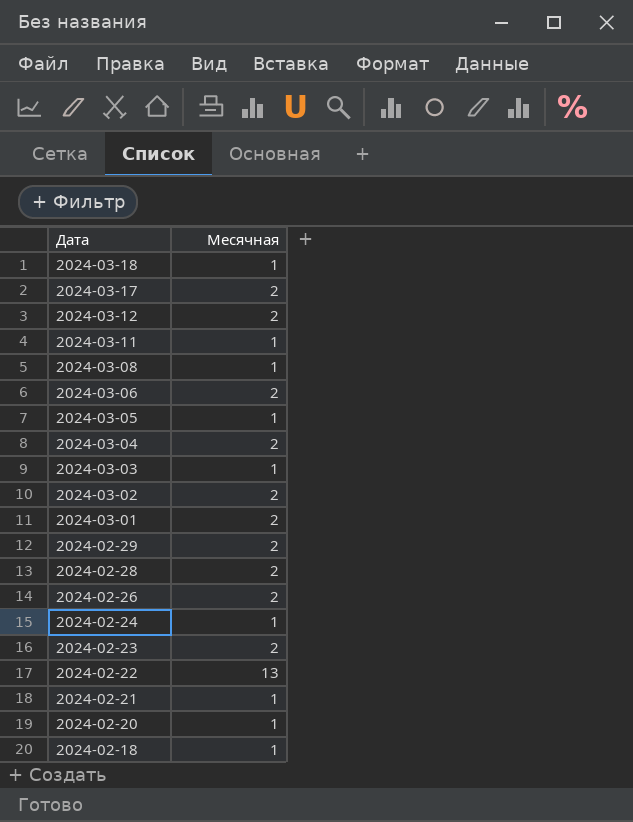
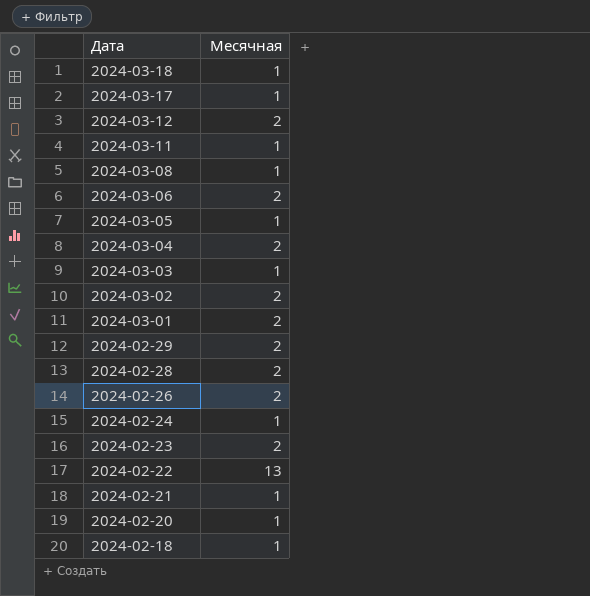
2024-03-17 | Месячная: 2 -> 1

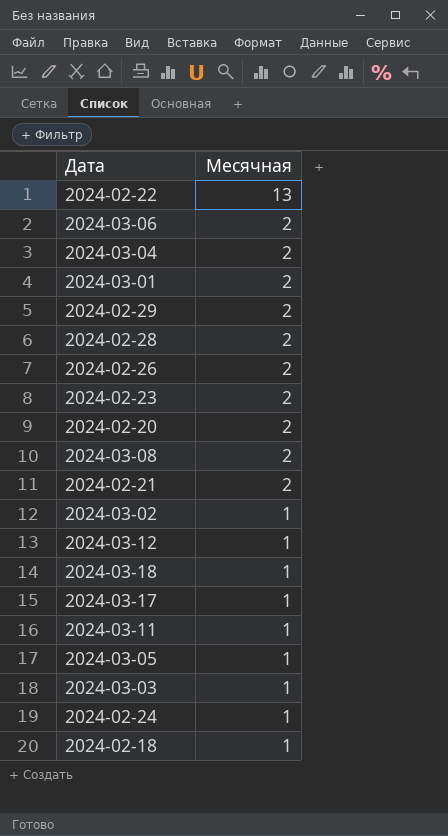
row order: Дата descending -> Месячная descending
2024-02-20 | Месячная: 1 -> 2
2024-03-08 | Месячная: 1 -> 2
2024-02-21 | Месячная: 1 -> 2
2024-03-02 | Месячная: 2 -> 1
2024-03-12 | Месячная: 2 -> 1

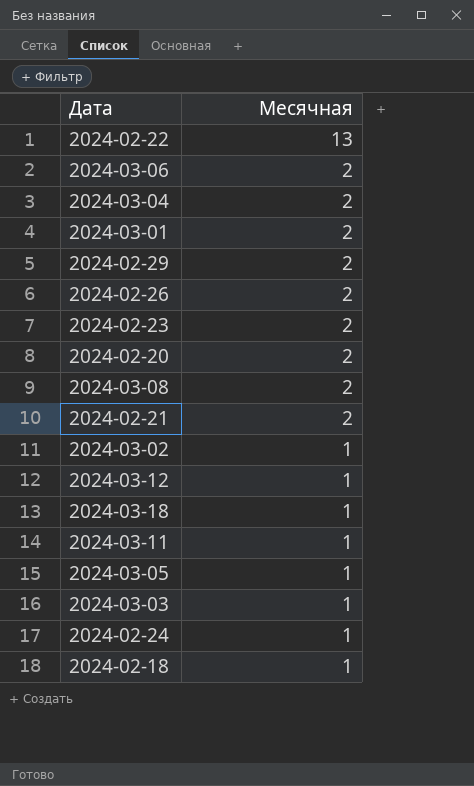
row 2024-02-28: 2 -> none
row 2024-03-17: 1 -> none

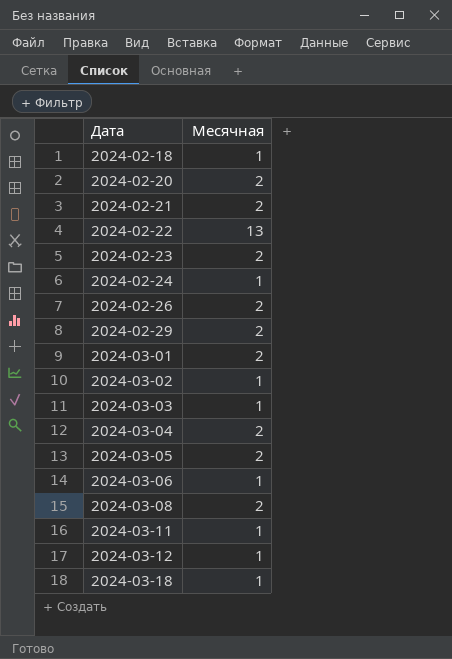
row order: Месячная descending -> Дата ascending
2024-03-05 | Месячная: 1 -> 2
2024-03-06 | Месячная: 2 -> 1

